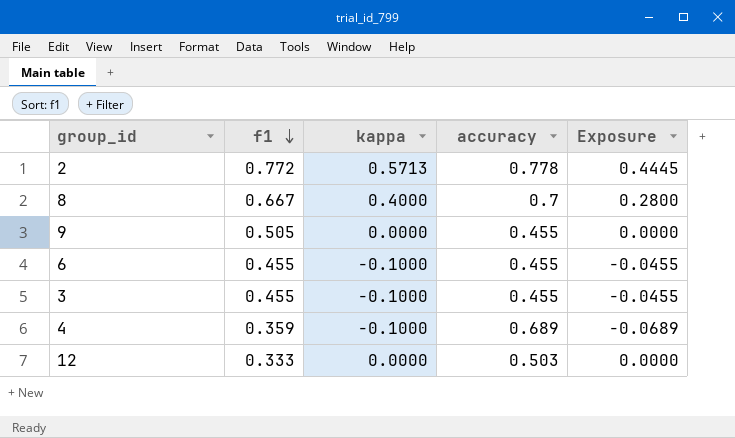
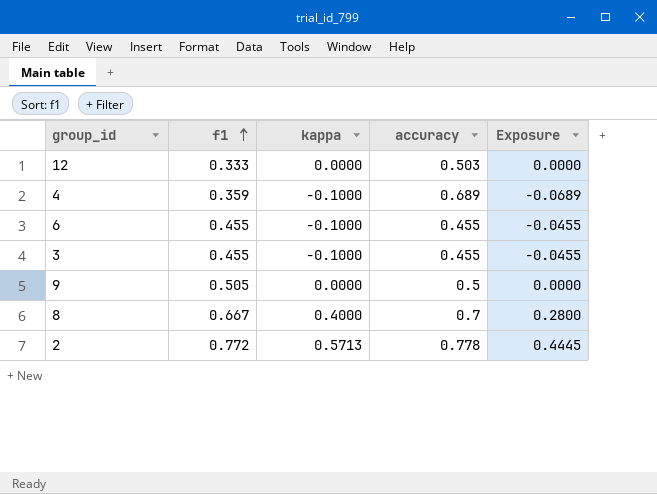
row order: f1 descending -> f1 ascending
9 | accuracy: 0.455 -> 0.5

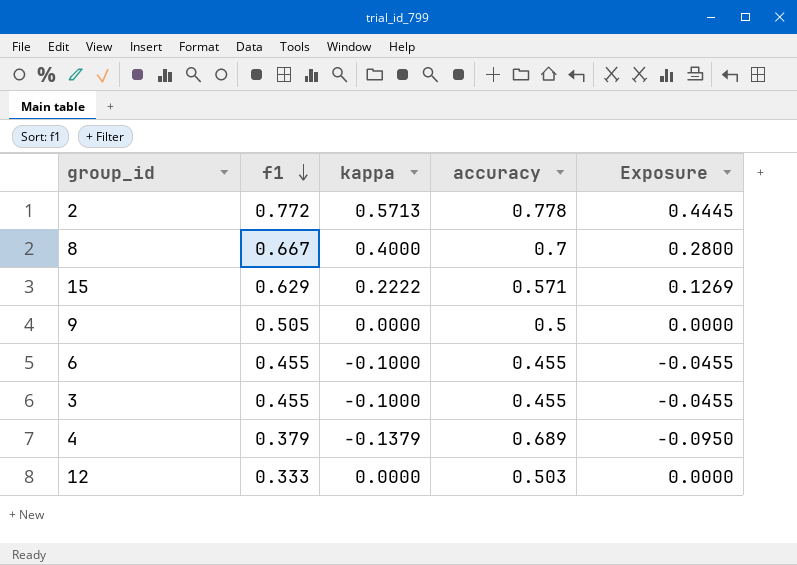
row order: f1 ascending -> f1 descending
row 15: none -> 0.629 | 0.2222 | 0.571 | 0.1269
4 | f1: 0.359 -> 0.379
4 | kappa: -0.1000 -> -0.1379
4 | Exposure: -0.0689 -> -0.0950

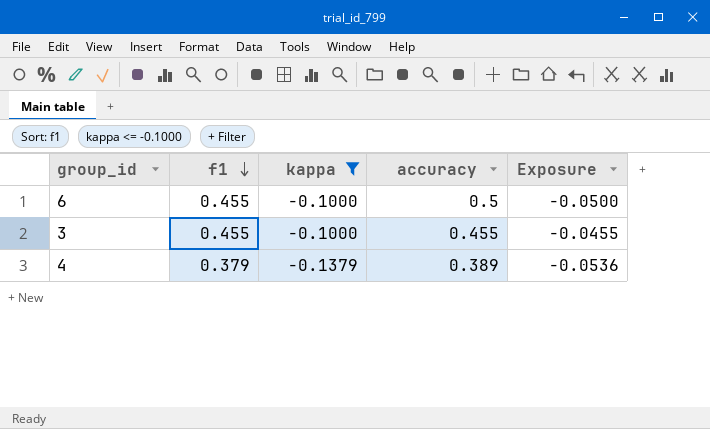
filter: none -> kappa <= -0.1000
6 | accuracy: 0.455 -> 0.5
6 | Exposure: -0.0455 -> -0.0500
4 | accuracy: 0.689 -> 0.389
4 | Exposure: -0.0950 -> -0.0536

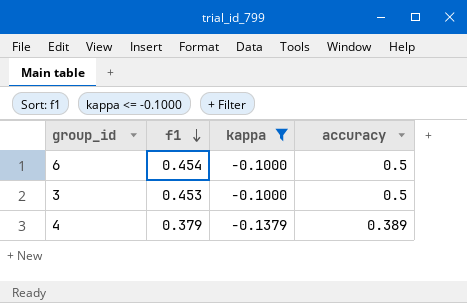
column Exposure | formula: [kappa] * [accuracy] -> none
6 | f1: 0.455 -> 0.454
3 | f1: 0.455 -> 0.453
3 | accuracy: 0.455 -> 0.5

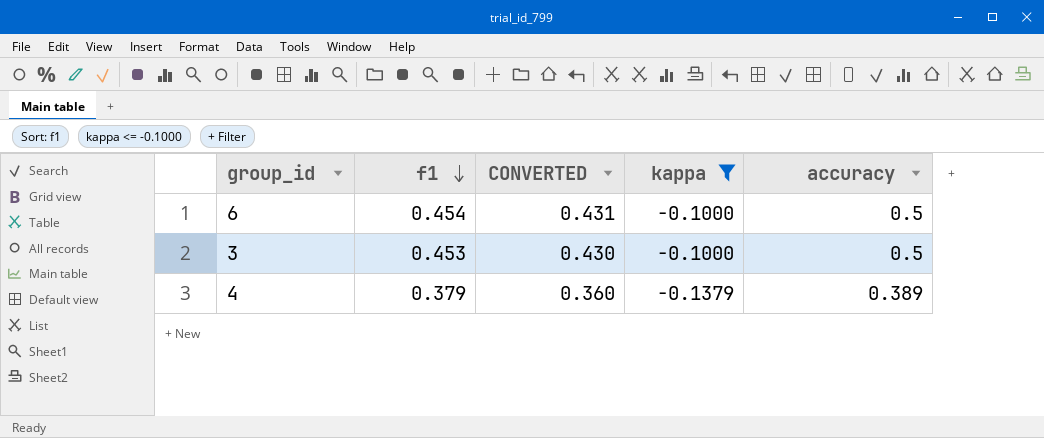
column CONVERTED | formula: none -> [f1] * 0.95

